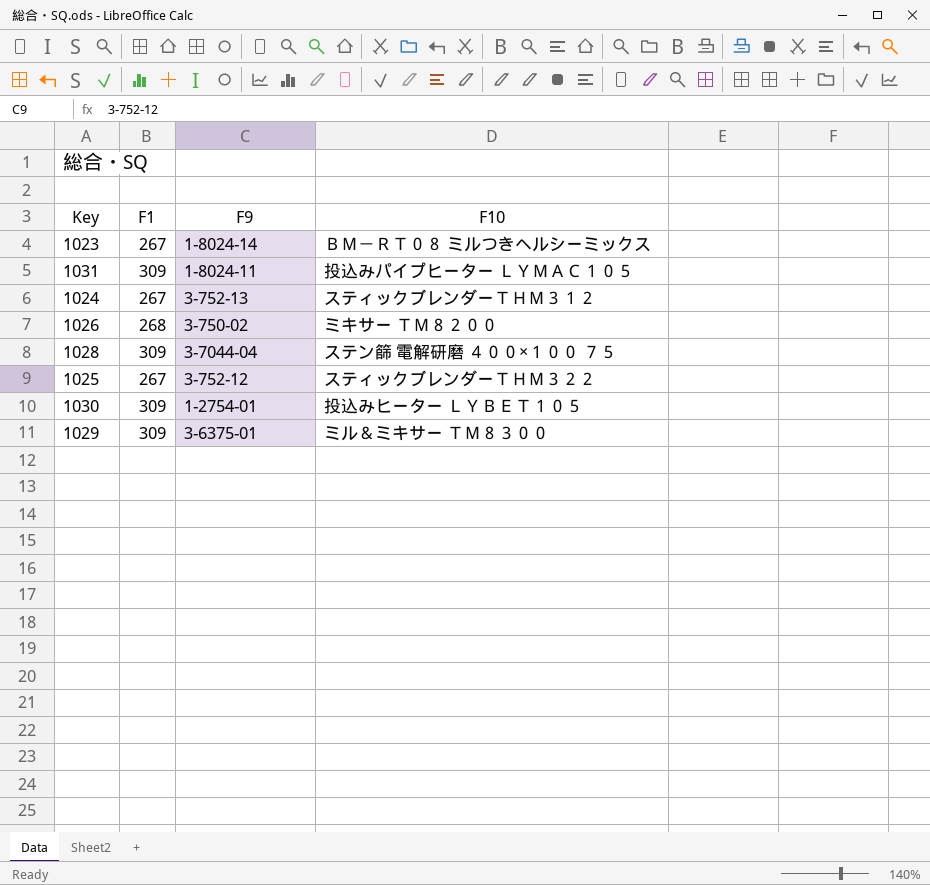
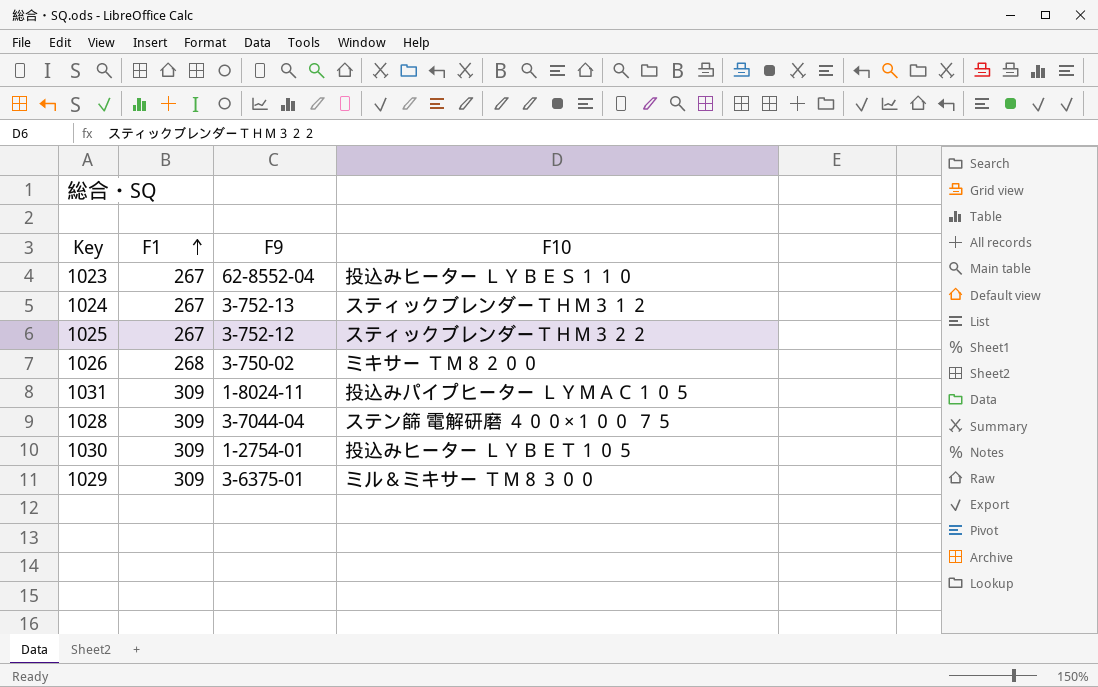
row order: none -> F1 ascending
1023 | F9: 1-8024-14 -> 62-8552-04
1023 | F10: ＢＭ－ＲＴ０８ ミルつきヘルシーミックス -> 投込みヒーター ＬＹＢＥＳ１１０

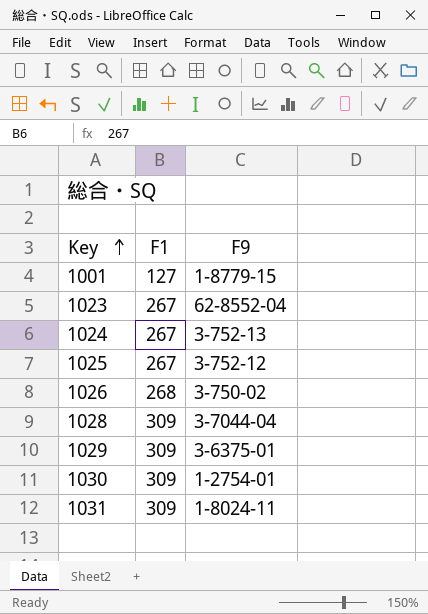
row order: F1 ascending -> Key ascending
column F10 | position: 4 -> none
row 1001: none -> 127 | 1-8779-15

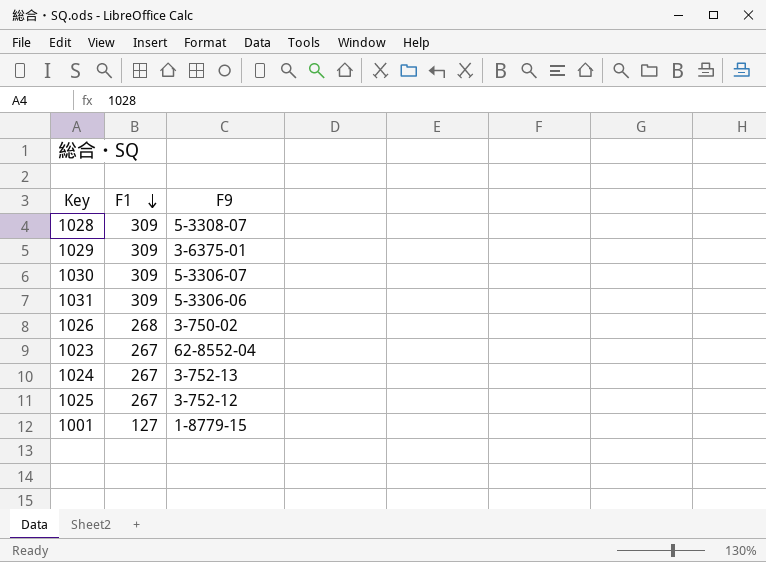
row order: Key ascending -> F1 descending
1028 | F9: 3-7044-04 -> 5-3308-07
1030 | F9: 1-2754-01 -> 5-3306-07
1031 | F9: 1-8024-11 -> 5-3306-06

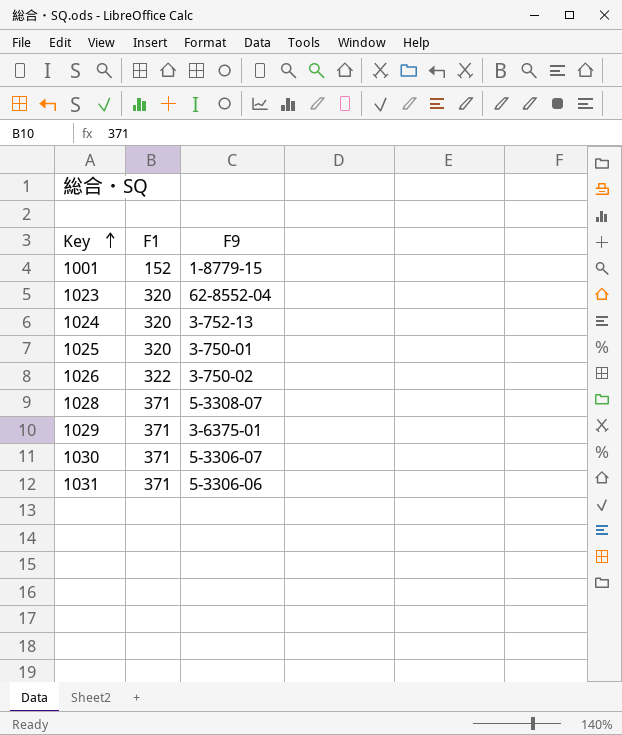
row order: F1 descending -> Key ascending
1001 | F1: 127 -> 152
1023 | F1: 267 -> 320
1024 | F1: 267 -> 320
1025 | F1: 267 -> 320
1025 | F9: 3-752-12 -> 3-750-01
1026 | F1: 268 -> 322
1028 | F1: 309 -> 371
1029 | F1: 309 -> 371
1030 | F1: 309 -> 371
1031 | F1: 309 -> 371

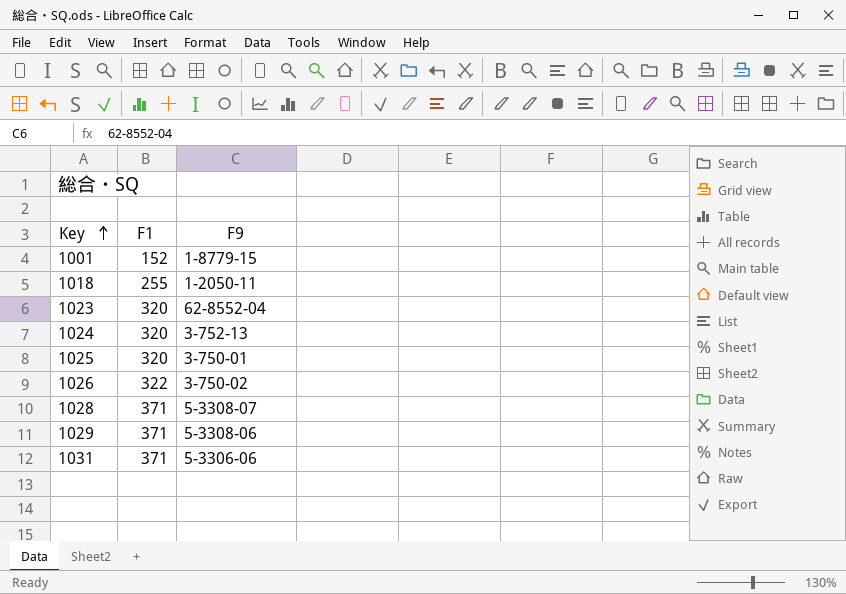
row 1030: 371 | 5-3306-07 -> none
row 1018: none -> 255 | 1-2050-11
1029 | F9: 3-6375-01 -> 5-3308-06

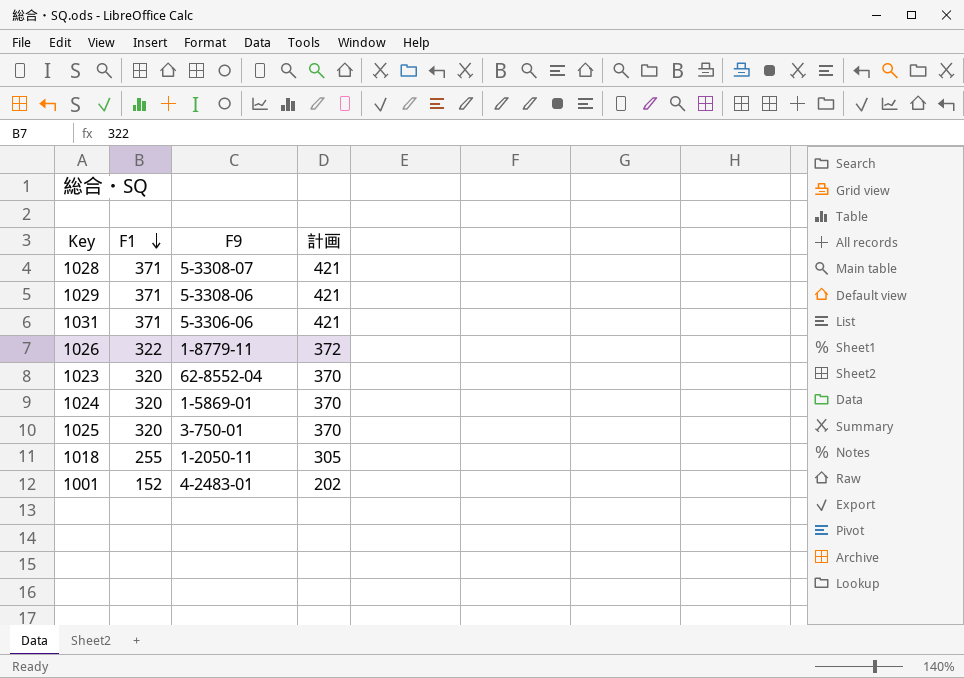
row order: Key ascending -> F1 descending
column 計画 | formula: none -> [F1] + 50
1026 | F9: 3-750-02 -> 1-8779-11
1024 | F9: 3-752-13 -> 1-5869-01
1001 | F9: 1-8779-15 -> 4-2483-01

